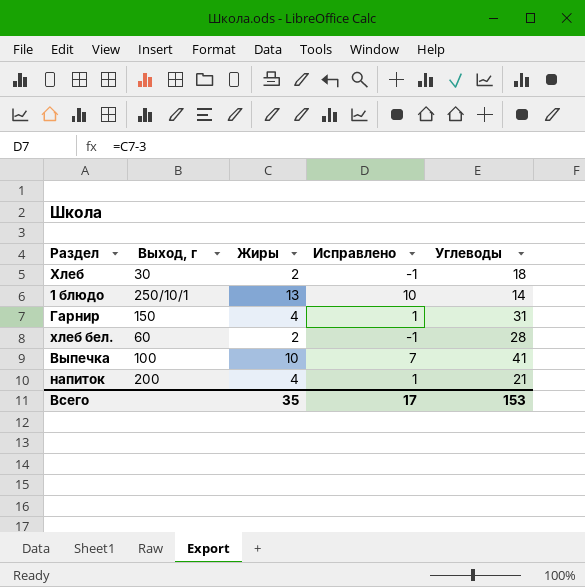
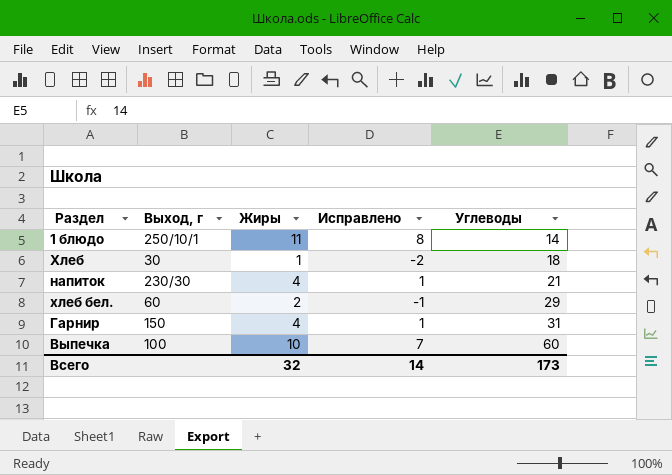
row order: none -> Углеводы ascending
1 блюдо | Жиры: 13 -> 11
1 блюдо | Исправлено: 10 -> 8
Хлеб | Жиры: 2 -> 1
Хлеб | Исправлено: -1 -> -2
напиток | Выход, г: 200 -> 230/30
хлеб бел. | Углеводы: 28 -> 29
Выпечка | Углеводы: 41 -> 60
Всего | Жиры: 35 -> 32
Всего | Исправлено: 17 -> 14
Всего | Углеводы: 153 -> 173

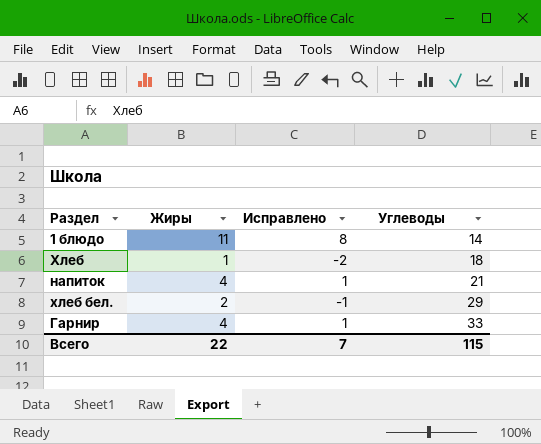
column Выход, г | position: 2 -> none
row Выпечка: 100 | 10 | 7 | 60 -> none
Гарнир | Углеводы: 31 -> 33
Всего | Жиры: 32 -> 22
Всего | Исправлено: 14 -> 7
Всего | Углеводы: 173 -> 115

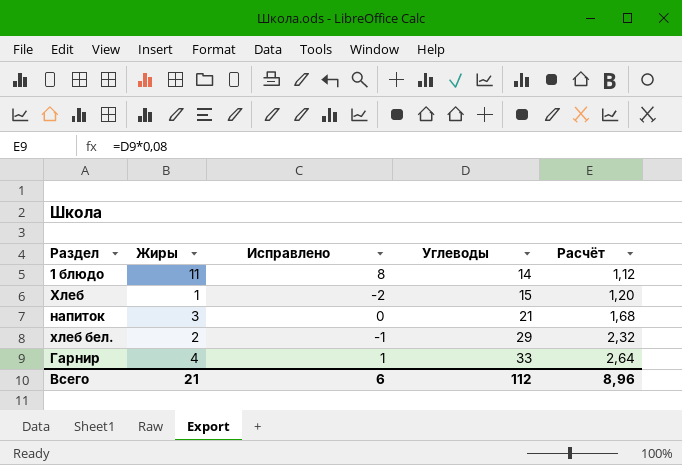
column Расчёт | formula: none -> [Углеводы] * 0,08
Хлеб | Углеводы: 18 -> 15
напиток | Жиры: 4 -> 3
напиток | Исправлено: 1 -> 0
Всего | Жиры: 22 -> 21
Всего | Исправлено: 7 -> 6
Всего | Углеводы: 115 -> 112

